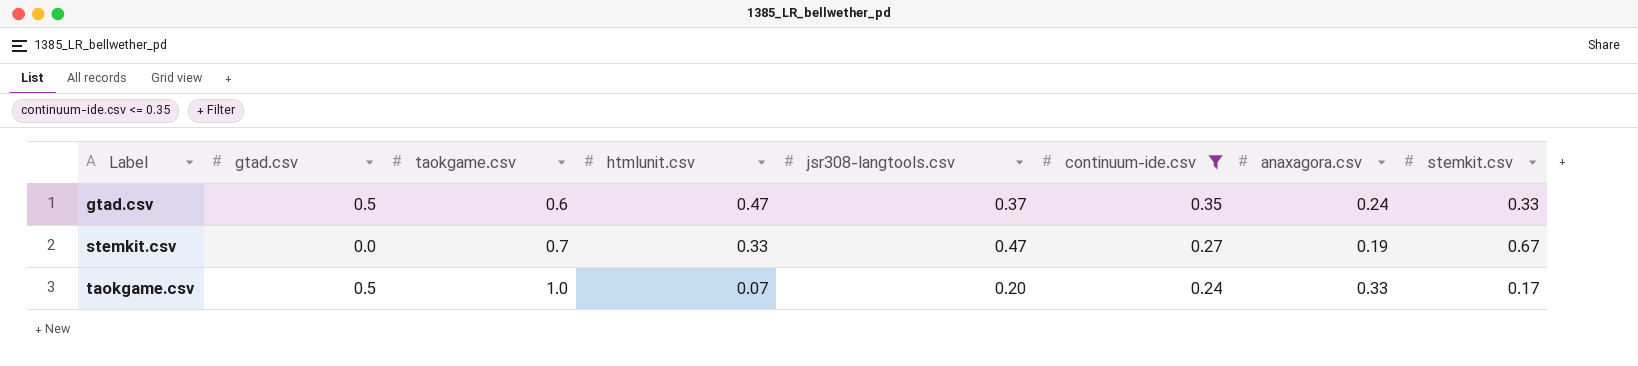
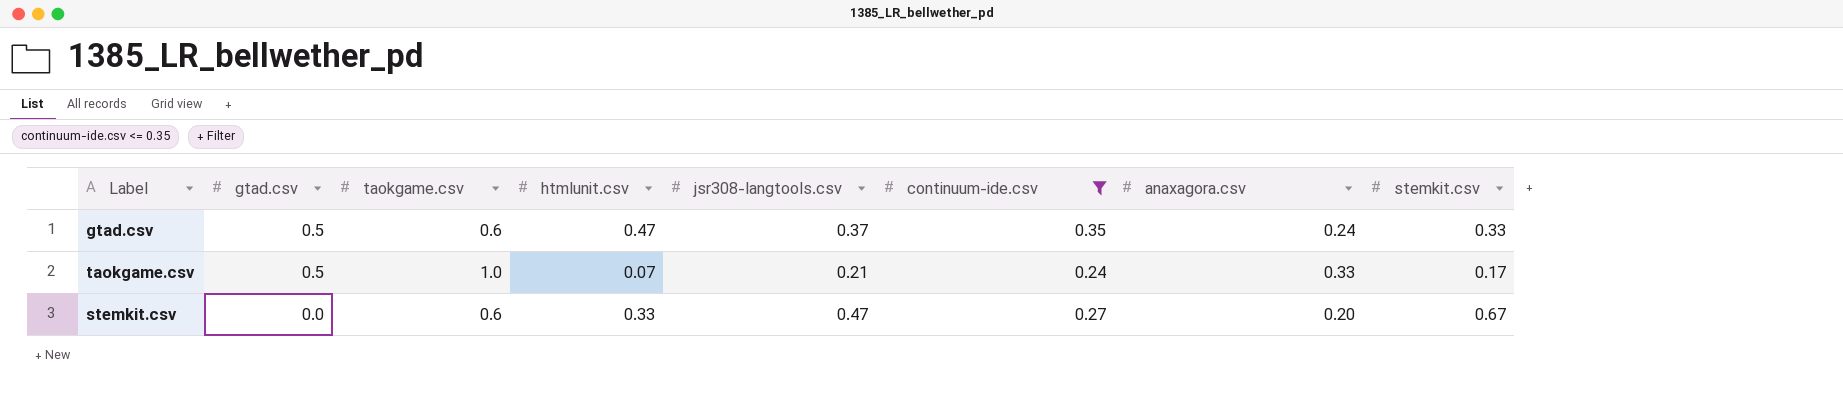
row order: Label ascending -> gtad.csv descending
taokgame.csv | jsr308-langtools.csv: 0.20 -> 0.21
stemkit.csv | taokgame.csv: 0.7 -> 0.6
stemkit.csv | anaxagora.csv: 0.19 -> 0.20

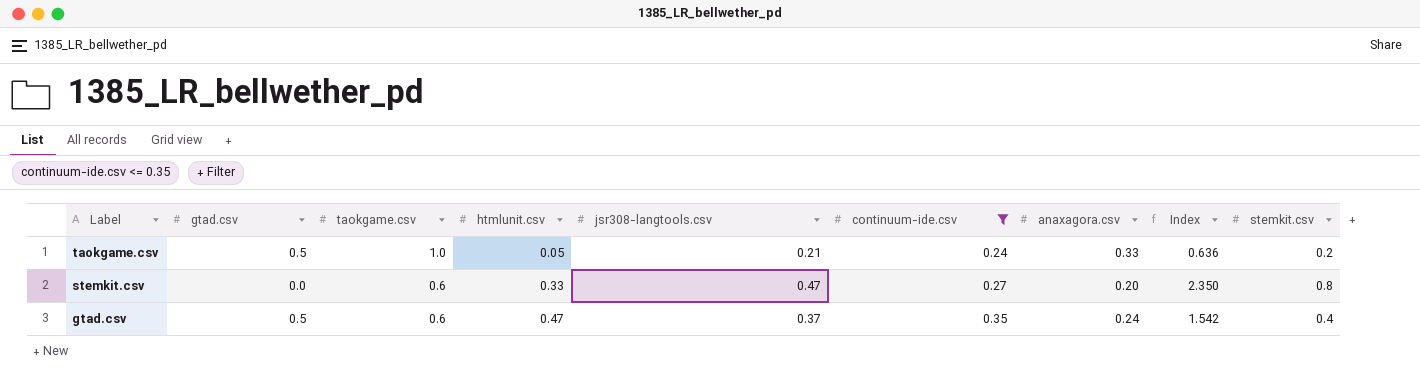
row order: gtad.csv descending -> Label descending
column Index | formula: none -> [jsr308-langtools.csv] / [anaxagora.csv]
taokgame.csv | htmlunit.csv: 0.07 -> 0.05
taokgame.csv | stemkit.csv: 0.17 -> 0.2
stemkit.csv | stemkit.csv: 0.67 -> 0.8
gtad.csv | stemkit.csv: 0.33 -> 0.4

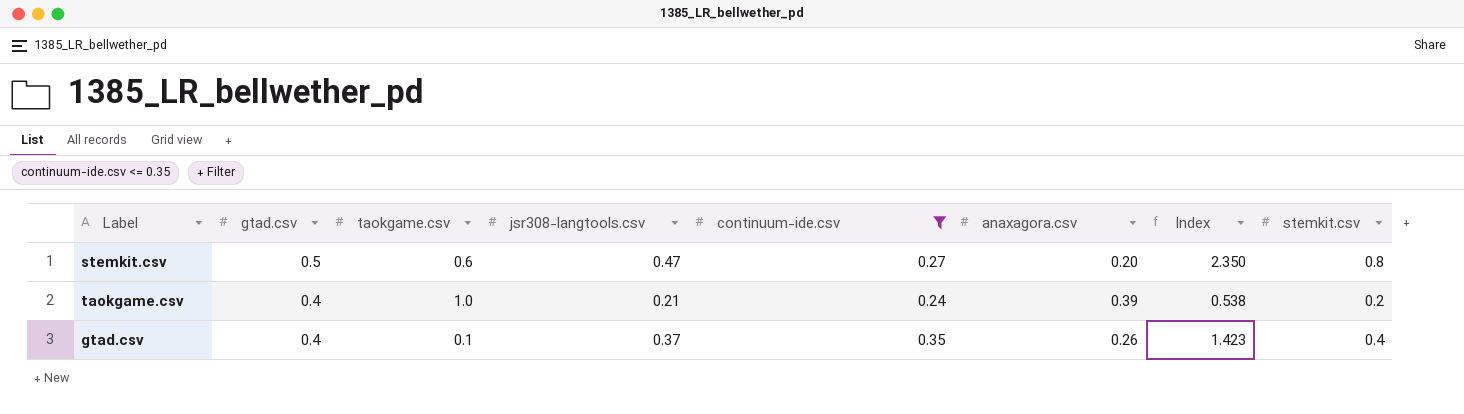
row order: Label descending -> gtad.csv descending
column htmlunit.csv | position: 4 -> none
stemkit.csv | gtad.csv: 0.0 -> 0.5
taokgame.csv | gtad.csv: 0.5 -> 0.4
taokgame.csv | anaxagora.csv: 0.33 -> 0.39
taokgame.csv | Index: 0.636 -> 0.538
gtad.csv | gtad.csv: 0.5 -> 0.4
gtad.csv | taokgame.csv: 0.6 -> 0.1
gtad.csv | anaxagora.csv: 0.24 -> 0.26
gtad.csv | Index: 1.542 -> 1.423

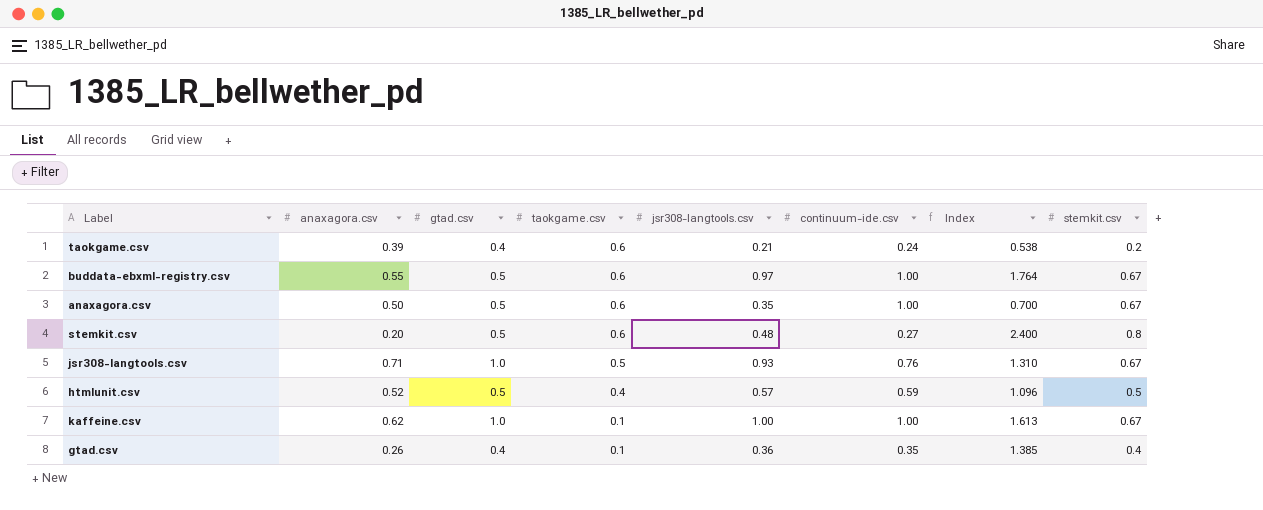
filter: continuum-ide.csv <= 0.35 -> none
row order: gtad.csv descending -> taokgame.csv descending
column anaxagora.csv | position: 6 -> 2
taokgame.csv | taokgame.csv: 1.0 -> 0.6
stemkit.csv | jsr308-langtools.csv: 0.47 -> 0.48
stemkit.csv | Index: 2.350 -> 2.400
gtad.csv | jsr308-langtools.csv: 0.37 -> 0.36
gtad.csv | Index: 1.423 -> 1.385

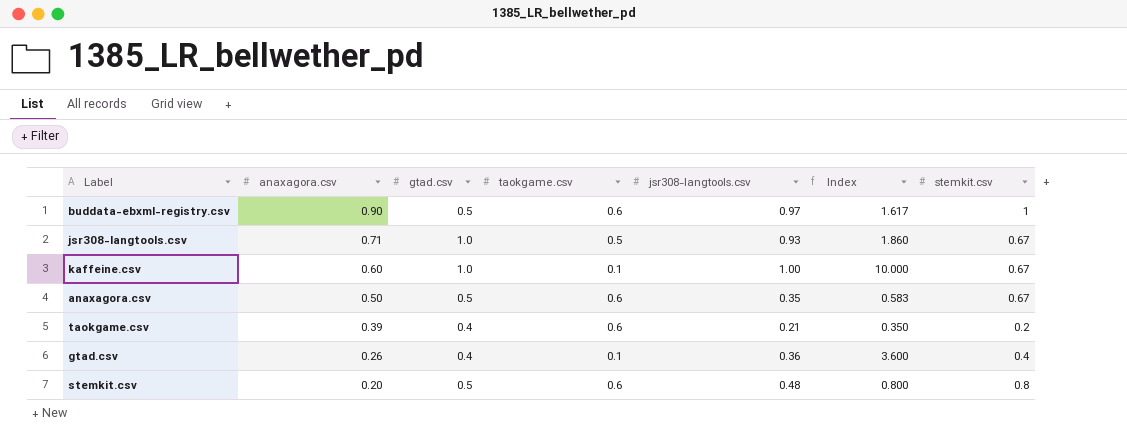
row order: taokgame.csv descending -> anaxagora.csv descending
column continuum-ide.csv | position: 6 -> none
column Index | formula: [jsr308-langtools.csv] / [anaxagora.csv] -> [jsr308-langtools.csv] / [taokgame.csv]
row htmlunit.csv: 0.52 | 0.5 | 0.4 | 0.57 | 0.59 | 1.096 | 0.5 -> none
buddata-ebxml-registry.csv | anaxagora.csv: 0.55 -> 0.90
buddata-ebxml-registry.csv | stemkit.csv: 0.67 -> 1
kaffeine.csv | anaxagora.csv: 0.62 -> 0.60

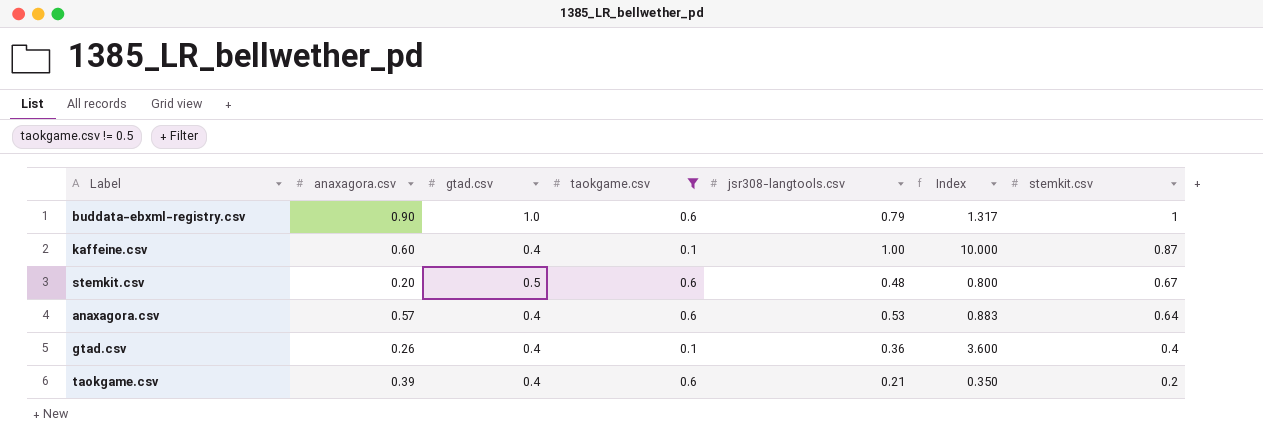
filter: none -> taokgame.csv != 0.5
row order: anaxagora.csv descending -> stemkit.csv descending
buddata-ebxml-registry.csv | gtad.csv: 0.5 -> 1.0
buddata-ebxml-registry.csv | jsr308-langtools.csv: 0.97 -> 0.79
buddata-ebxml-registry.csv | Index: 1.617 -> 1.317
kaffeine.csv | gtad.csv: 1.0 -> 0.4
kaffeine.csv | stemkit.csv: 0.67 -> 0.87
stemkit.csv | stemkit.csv: 0.8 -> 0.67
anaxagora.csv | anaxagora.csv: 0.50 -> 0.57
anaxagora.csv | gtad.csv: 0.5 -> 0.4
anaxagora.csv | jsr308-langtools.csv: 0.35 -> 0.53
anaxagora.csv | Index: 0.583 -> 0.883
anaxagora.csv | stemkit.csv: 0.67 -> 0.64

